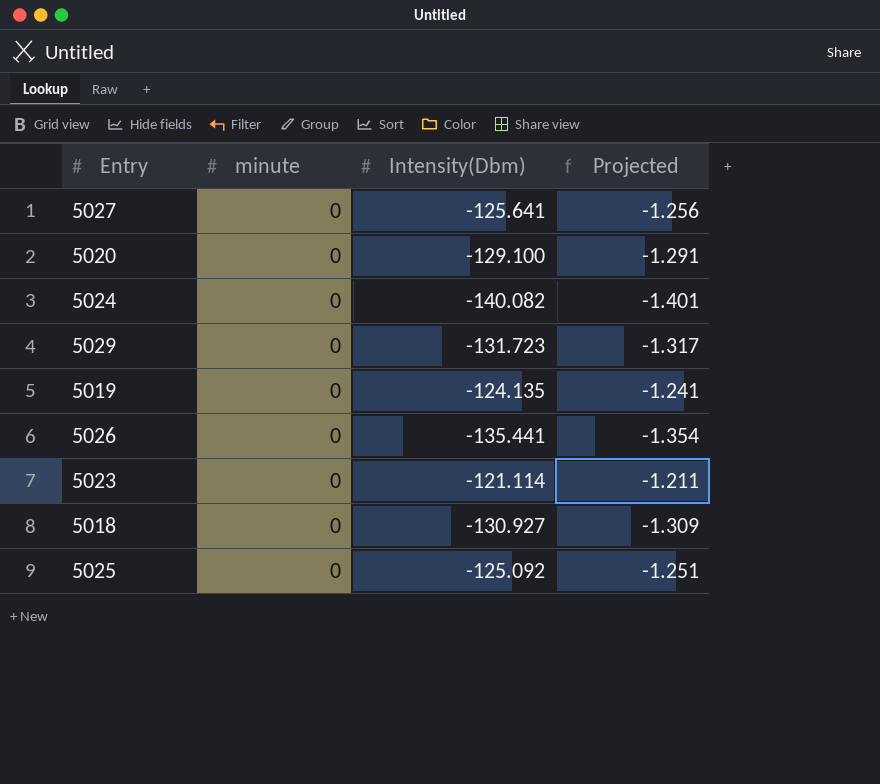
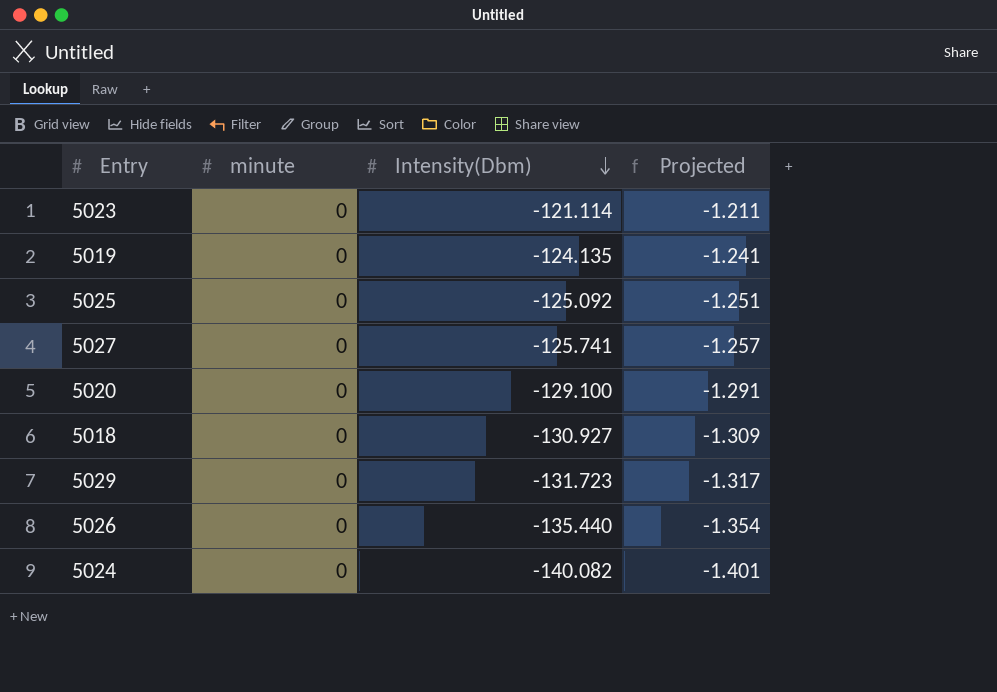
row order: none -> Intensity(Dbm) descending
5027 | Intensity(Dbm): -125.641 -> -125.741
5027 | Projected: -1.256 -> -1.257
5026 | Intensity(Dbm): -135.441 -> -135.440

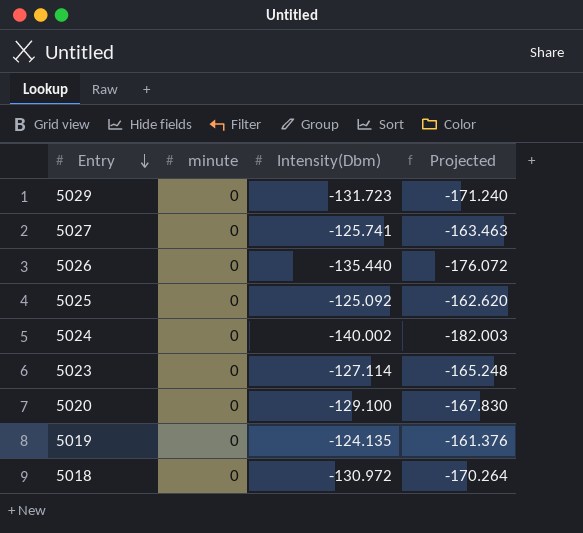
row order: Intensity(Dbm) descending -> Entry descending
column Projected | formula: [Intensity(Dbm)] * 0.01 -> [Intensity(Dbm)] * 1.3
5024 | Intensity(Dbm): -140.082 -> -140.002
5023 | Intensity(Dbm): -121.114 -> -127.114
5018 | Intensity(Dbm): -130.927 -> -130.972

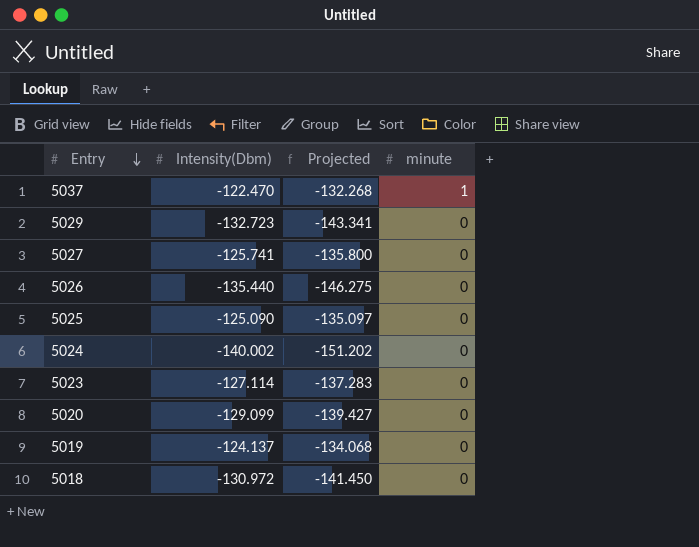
column Projected | formula: [Intensity(Dbm)] * 1.3 -> [Intensity(Dbm)] * 1.08
column minute | position: 2 -> 4
row 5037: none -> -122.470 | -132.268 | 1
5029 | Intensity(Dbm): -131.723 -> -132.723
5025 | Intensity(Dbm): -125.092 -> -125.090
5020 | Intensity(Dbm): -129.100 -> -129.099
5019 | Intensity(Dbm): -124.135 -> -124.137

